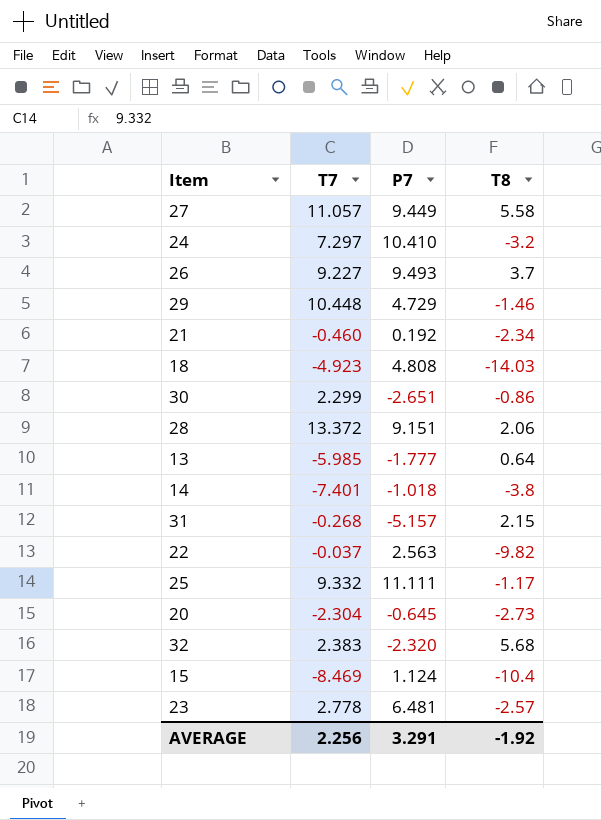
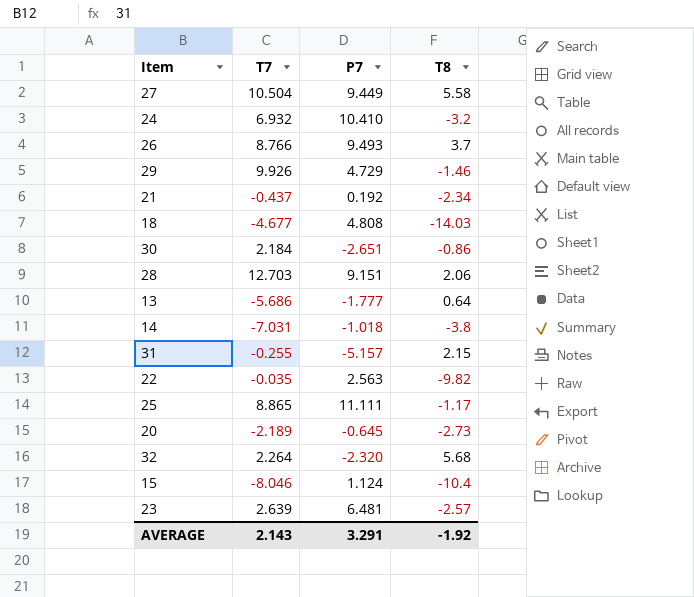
27 | T7: 11.057 -> 10.504
24 | T7: 7.297 -> 6.932
26 | T7: 9.227 -> 8.766
29 | T7: 10.448 -> 9.926
21 | T7: -0.460 -> -0.437
18 | T7: -4.923 -> -4.677
30 | T7: 2.299 -> 2.184
28 | T7: 13.372 -> 12.703
13 | T7: -5.985 -> -5.686
14 | T7: -7.401 -> -7.031
31 | T7: -0.268 -> -0.255
22 | T7: -0.037 -> -0.035
25 | T7: 9.332 -> 8.865
20 | T7: -2.304 -> -2.189
32 | T7: 2.383 -> 2.264
15 | T7: -8.469 -> -8.046
23 | T7: 2.778 -> 2.639
AVERAGE | T7: 2.256 -> 2.143

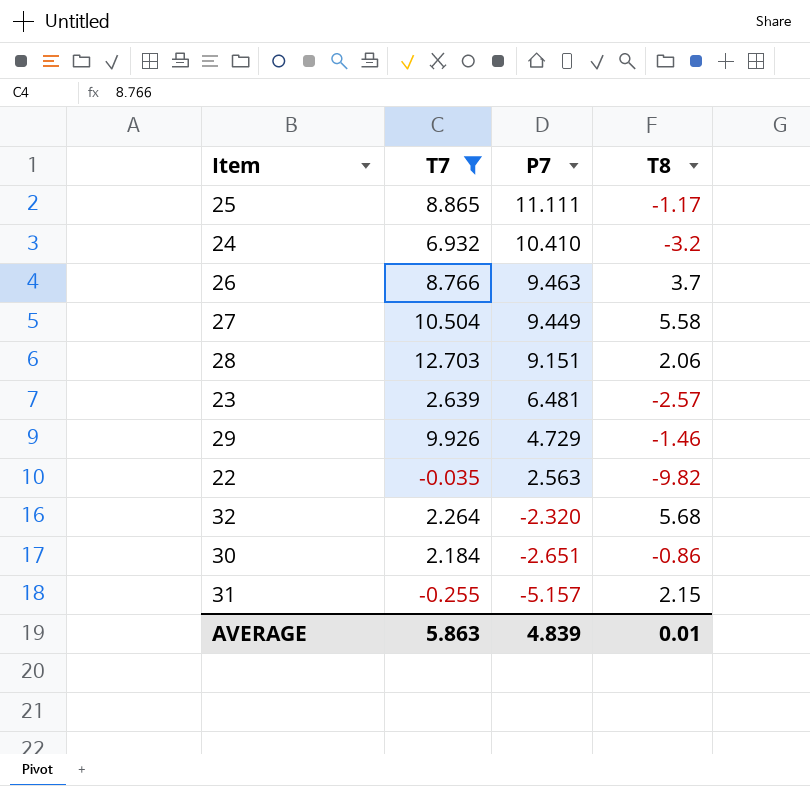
filter: none -> T7 >= -0.255
row order: none -> P7 descending
26 | P7: 9.493 -> 9.463
AVERAGE | T7: 2.143 -> 5.863
AVERAGE | P7: 3.291 -> 4.839
AVERAGE | T8: -1.92 -> 0.01

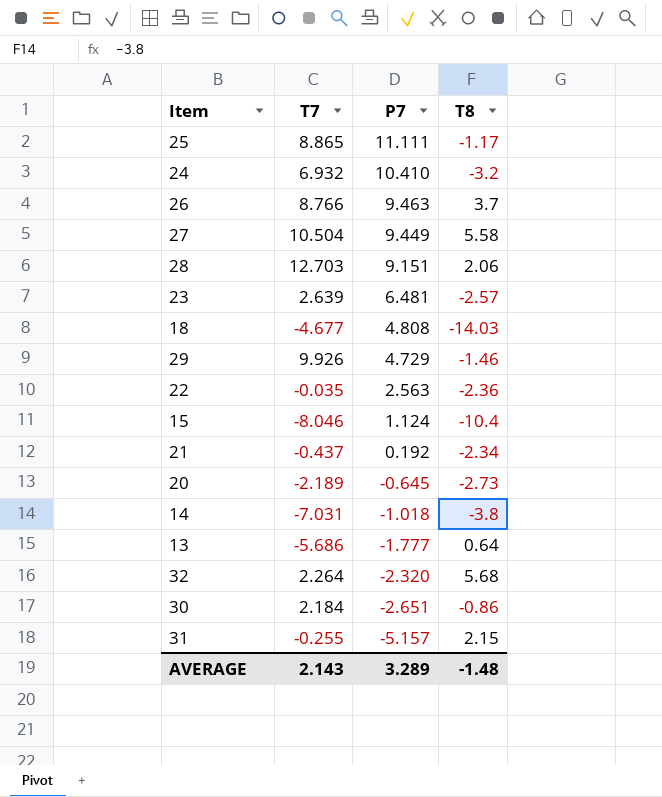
filter: T7 >= -0.255 -> none
22 | T8: -9.82 -> -2.36
AVERAGE | T7: 5.863 -> 2.143
AVERAGE | P7: 4.839 -> 3.289
AVERAGE | T8: 0.01 -> -1.48

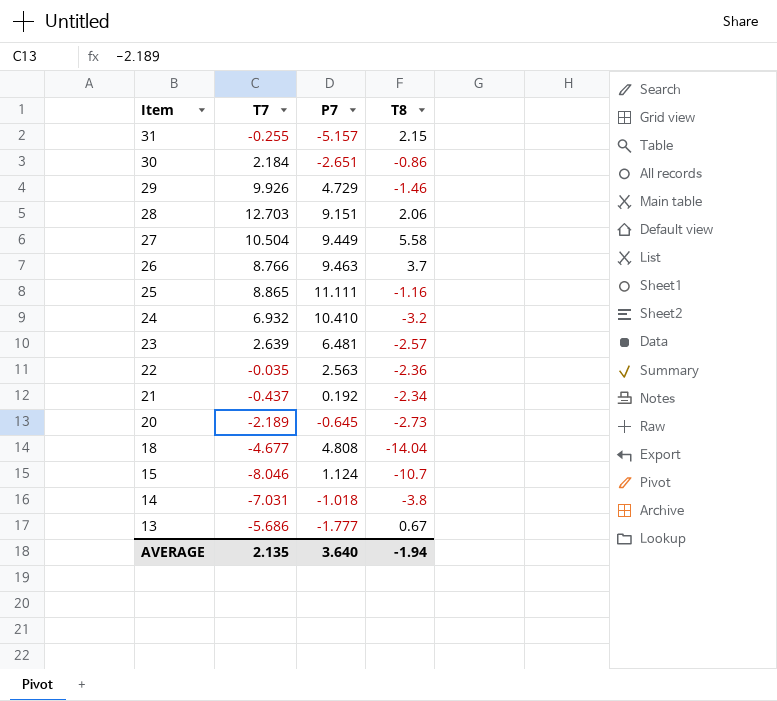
row order: P7 descending -> Item descending
row 32: 2.264 | -2.320 | 5.68 -> none
25 | T8: -1.17 -> -1.16
18 | T8: -14.03 -> -14.04
15 | T8: -10.4 -> -10.7
13 | T8: 0.64 -> 0.67
AVERAGE | T7: 2.143 -> 2.135
AVERAGE | P7: 3.289 -> 3.640
AVERAGE | T8: -1.48 -> -1.94

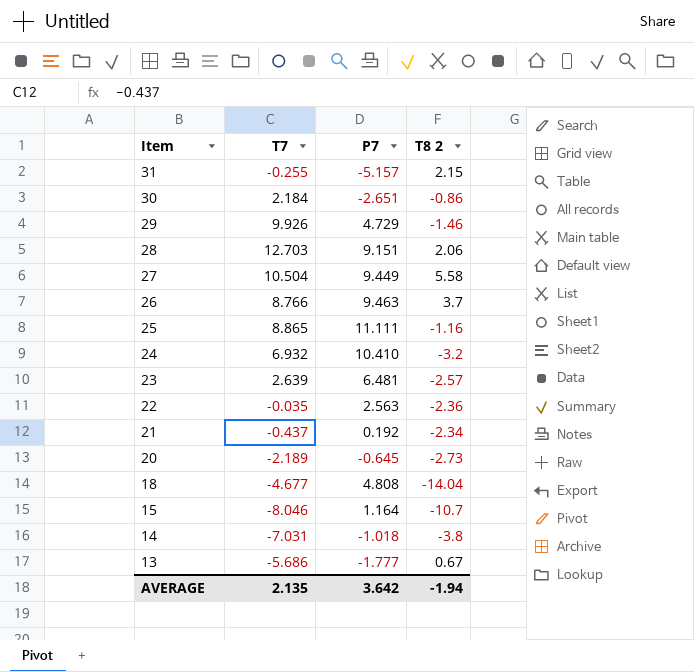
column name: T8 -> T8 2
15 | P7: 1.124 -> 1.164
AVERAGE | P7: 3.640 -> 3.642

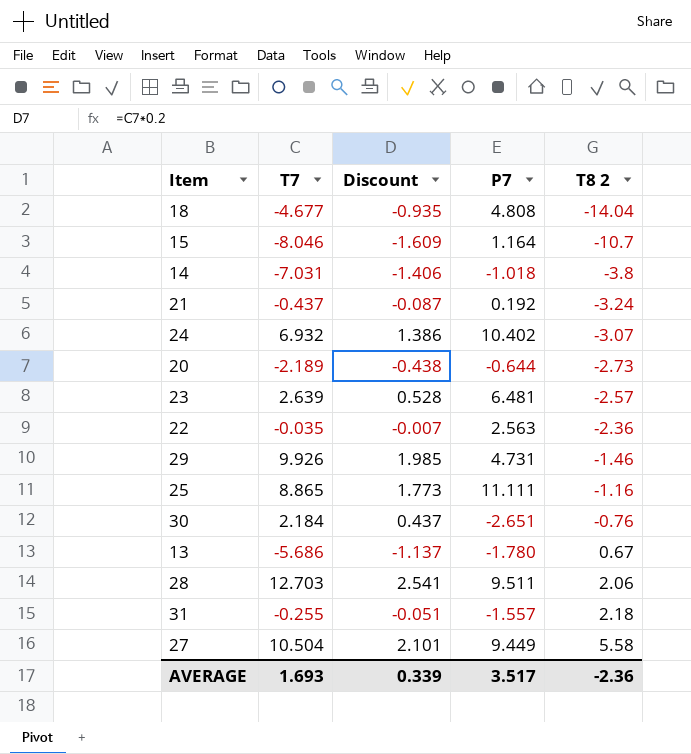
row order: Item descending -> T8 2 ascending
column Discount | formula: none -> [T7] * 0.2
row 26: 8.766 | 9.463 | 3.7 -> none
21 | T8 2: -2.34 -> -3.24
24 | P7: 10.410 -> 10.402
24 | T8 2: -3.2 -> -3.07
20 | P7: -0.645 -> -0.644
29 | P7: 4.729 -> 4.731
30 | T8 2: -0.86 -> -0.76
13 | P7: -1.777 -> -1.780
28 | P7: 9.151 -> 9.511
31 | P7: -5.157 -> -1.557
31 | T8 2: 2.15 -> 2.18
AVERAGE | T7: 2.135 -> 1.693
AVERAGE | P7: 3.642 -> 3.517
AVERAGE | T8 2: -1.94 -> -2.36

